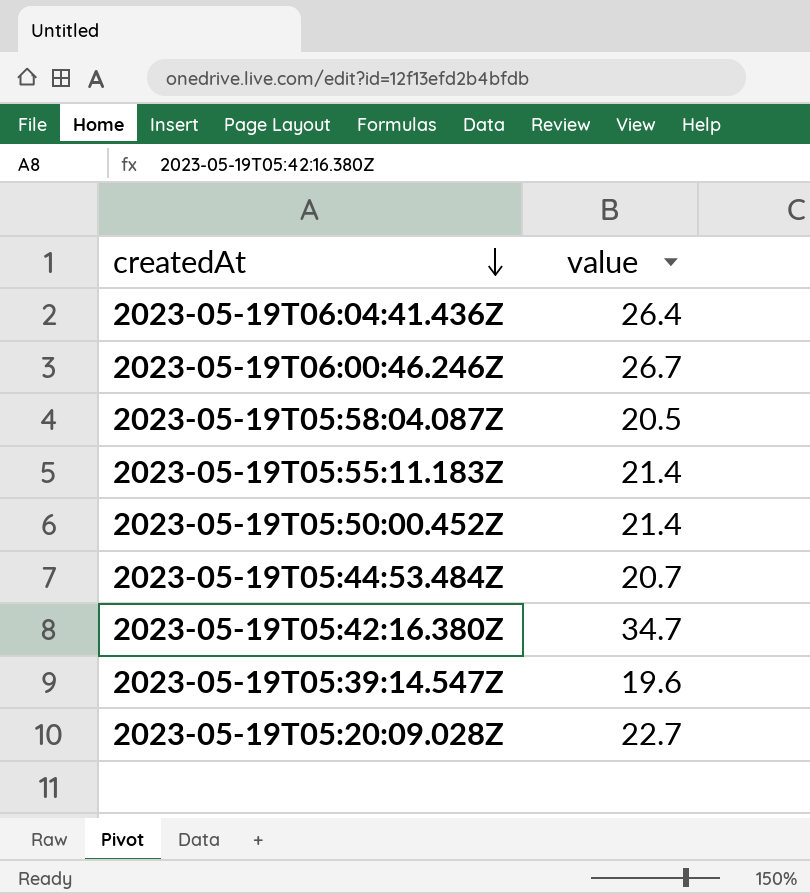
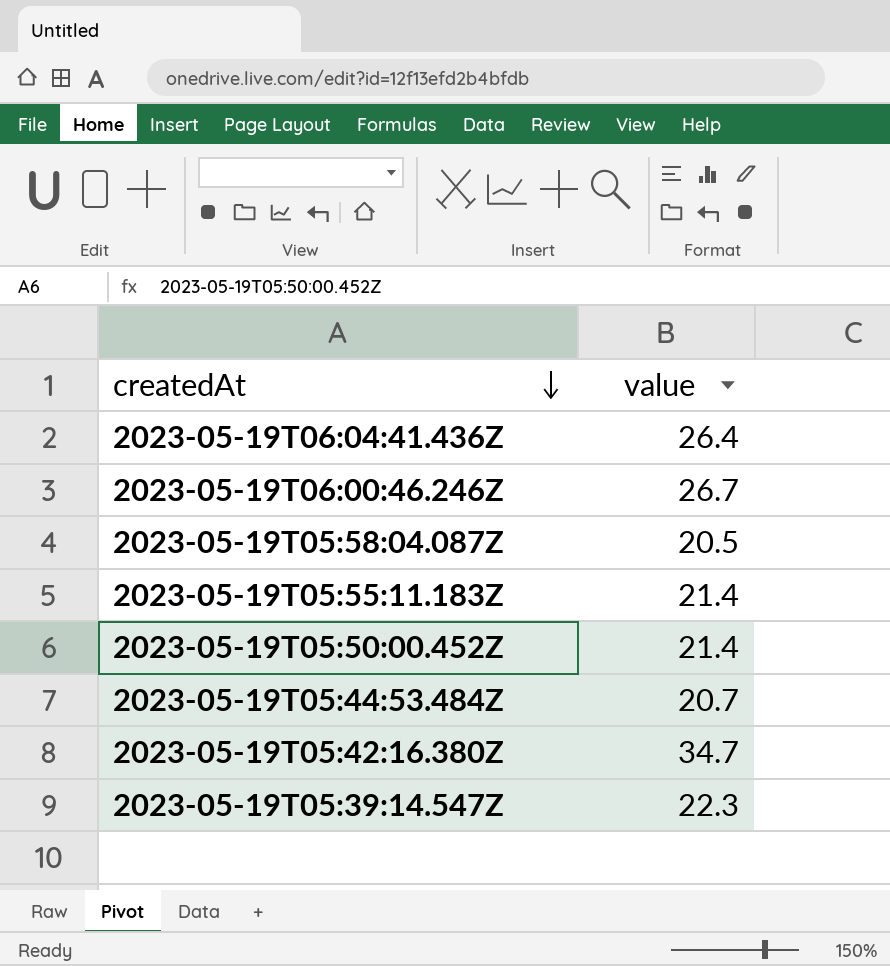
row 2023-05-19T05:20:09.028Z: 22.7 -> none
2023-05-19T05:39:14.547Z | value: 19.6 -> 22.3

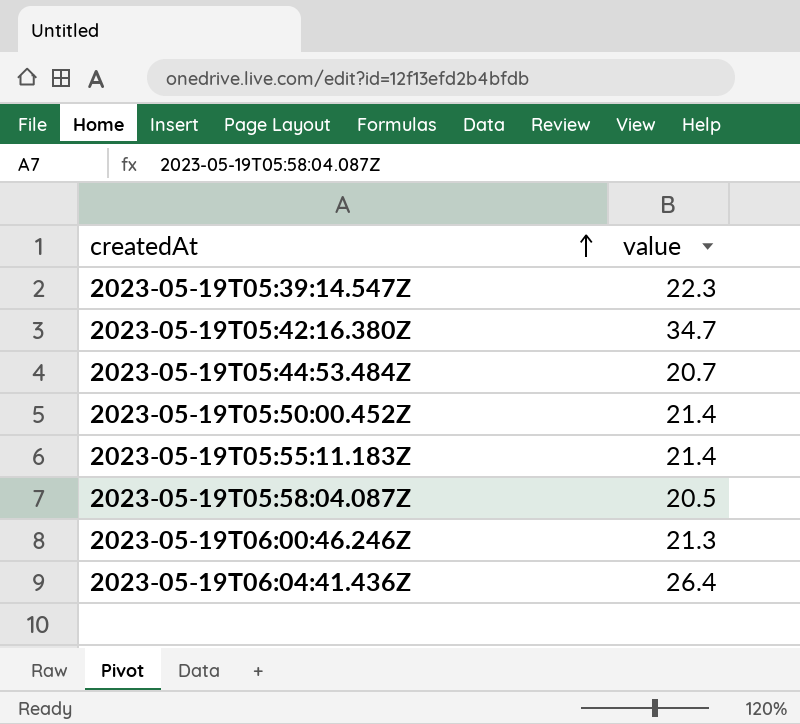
row order: createdAt descending -> createdAt ascending
2023-05-19T06:00:46.246Z | value: 26.7 -> 21.3

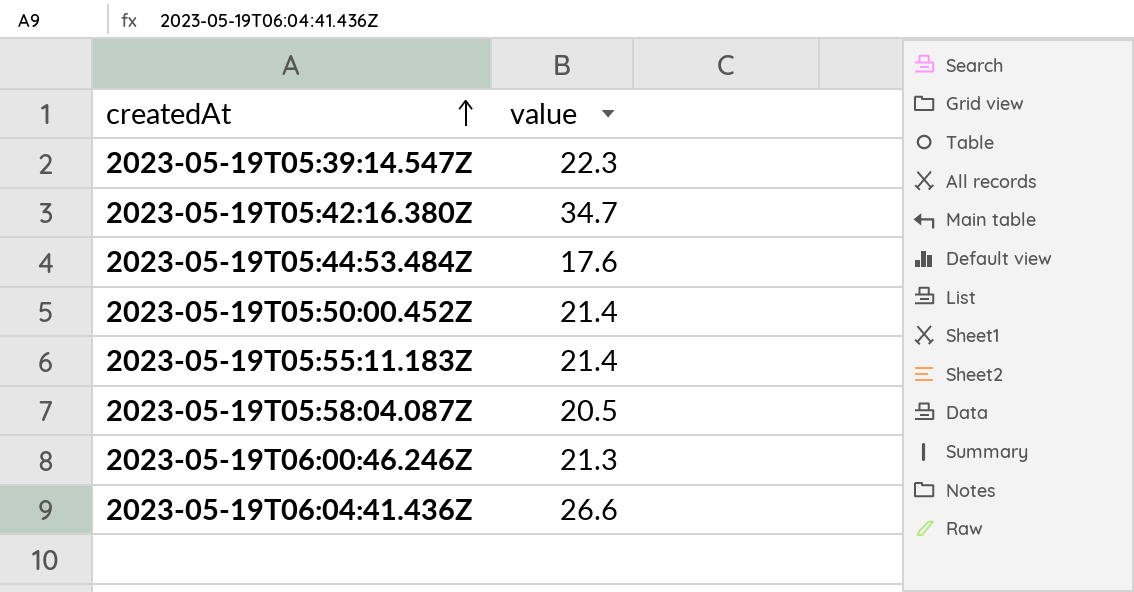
2023-05-19T05:44:53.484Z | value: 20.7 -> 17.6
2023-05-19T06:04:41.436Z | value: 26.4 -> 26.6

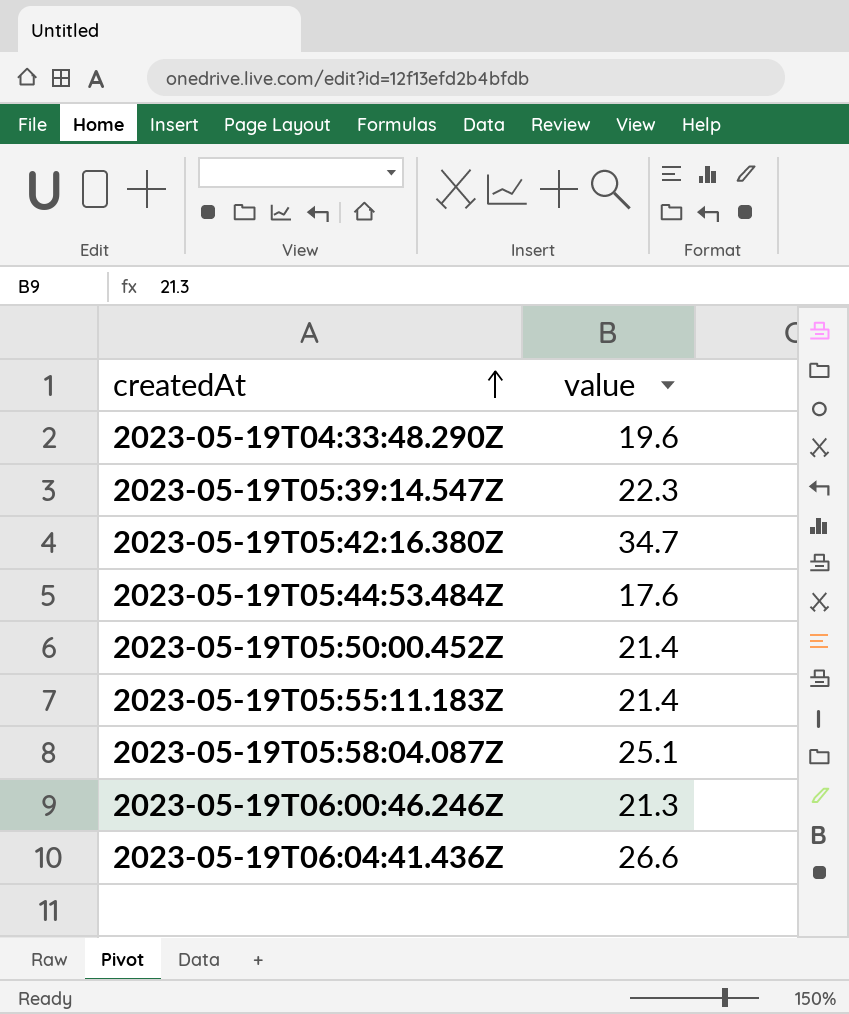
row 2023-05-19T04:33:48.290Z: none -> 19.6
2023-05-19T05:58:04.087Z | value: 20.5 -> 25.1

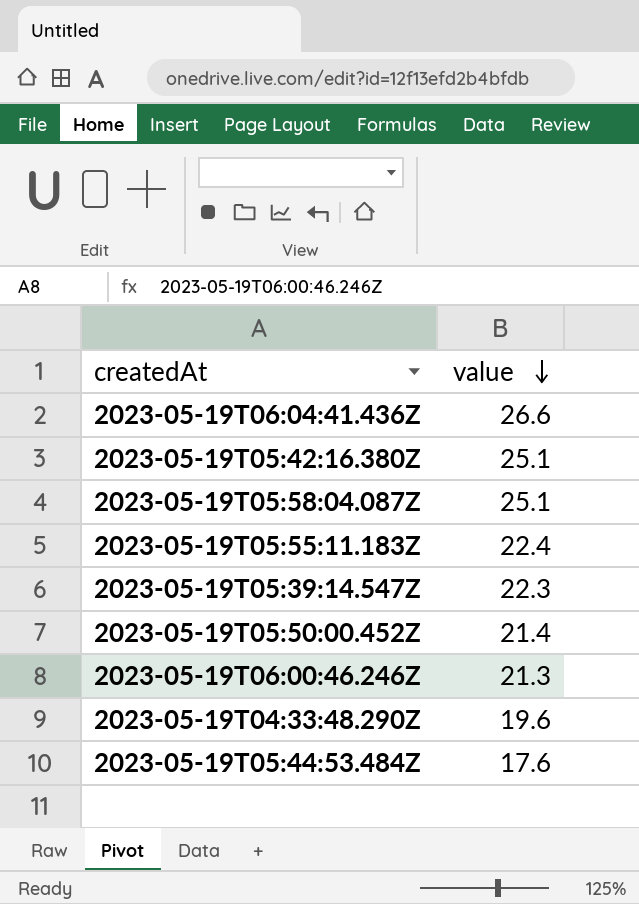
row order: createdAt ascending -> value descending
2023-05-19T05:42:16.380Z | value: 34.7 -> 25.1
2023-05-19T05:55:11.183Z | value: 21.4 -> 22.4

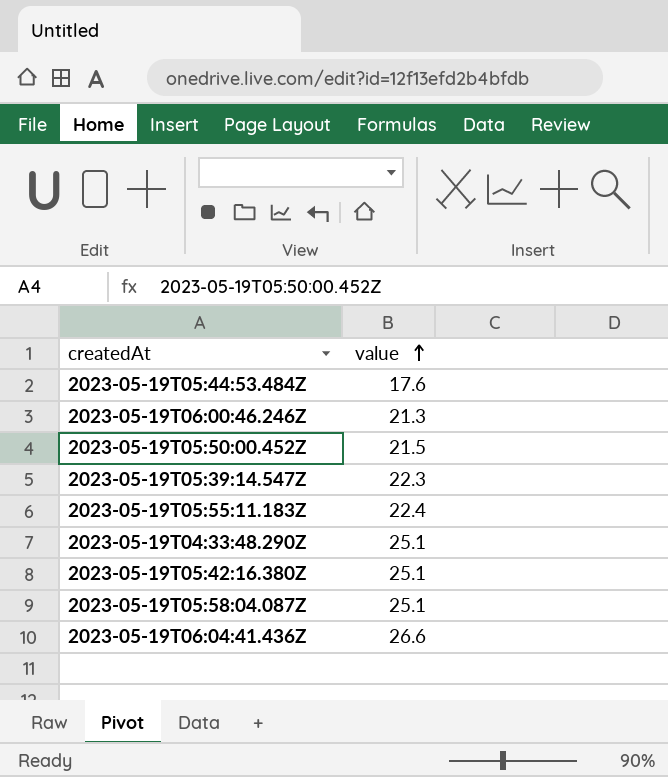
row order: value descending -> value ascending
2023-05-19T05:50:00.452Z | value: 21.4 -> 21.5
2023-05-19T04:33:48.290Z | value: 19.6 -> 25.1

